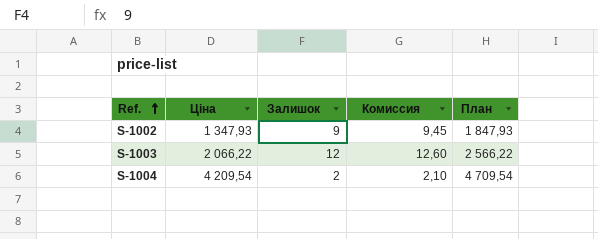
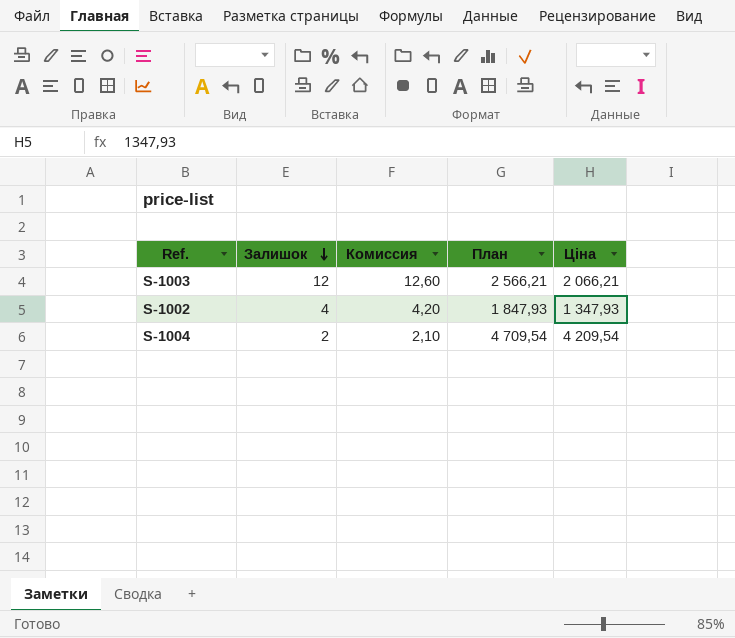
row order: Ref. ascending -> Залишок descending
column Ціна | position: 2 -> 5
S-1003 | План: 2 566,22 -> 2 566,21
S-1003 | Ціна: 2 066,22 -> 2 066,21
S-1002 | Залишок: 9 -> 4
S-1002 | Комиссия: 9,45 -> 4,20

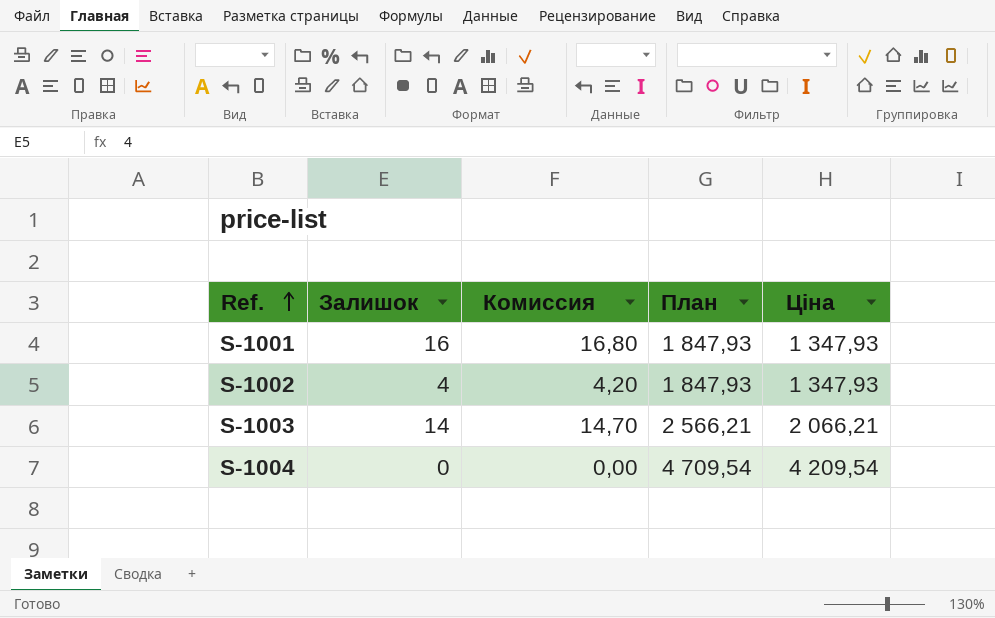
row order: Залишок descending -> Ref. ascending
row S-1001: none -> 16 | 16,80 | 1 847,93 | 1 347,93
S-1003 | Залишок: 12 -> 14
S-1003 | Комиссия: 12,60 -> 14,70
S-1004 | Залишок: 2 -> 0
S-1004 | Комиссия: 2,10 -> 0,00

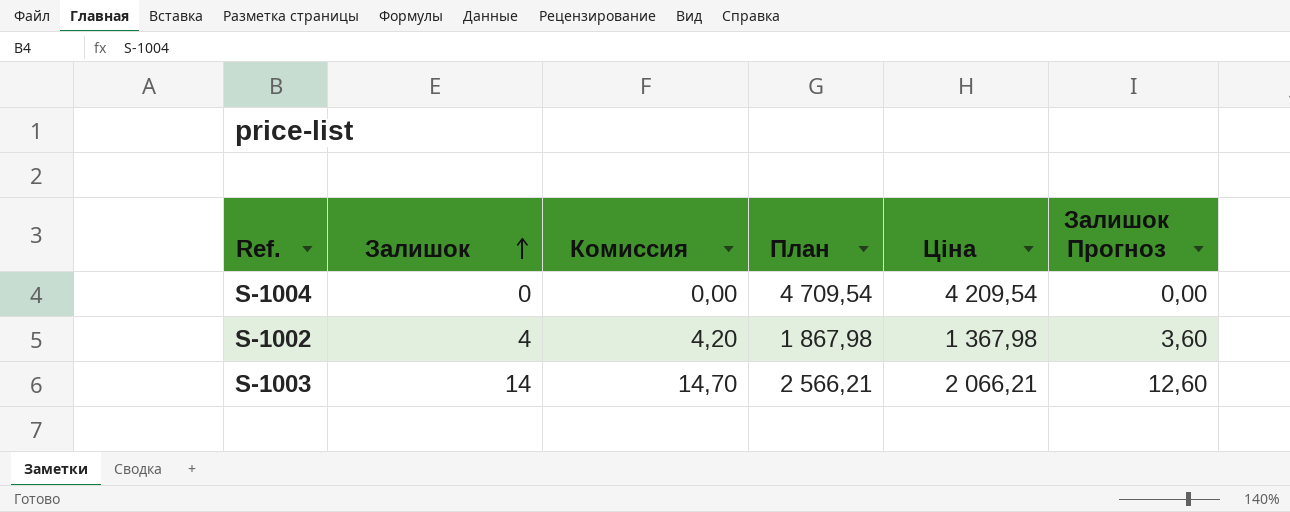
row order: Ref. ascending -> Залишок ascending
column Залишок Прогноз | formula: none -> [Залишок] * 0,9
row S-1001: 16 | 16,80 | 1 847,93 | 1 347,93 -> none
S-1002 | План: 1 847,93 -> 1 867,98
S-1002 | Ціна: 1 347,93 -> 1 367,98

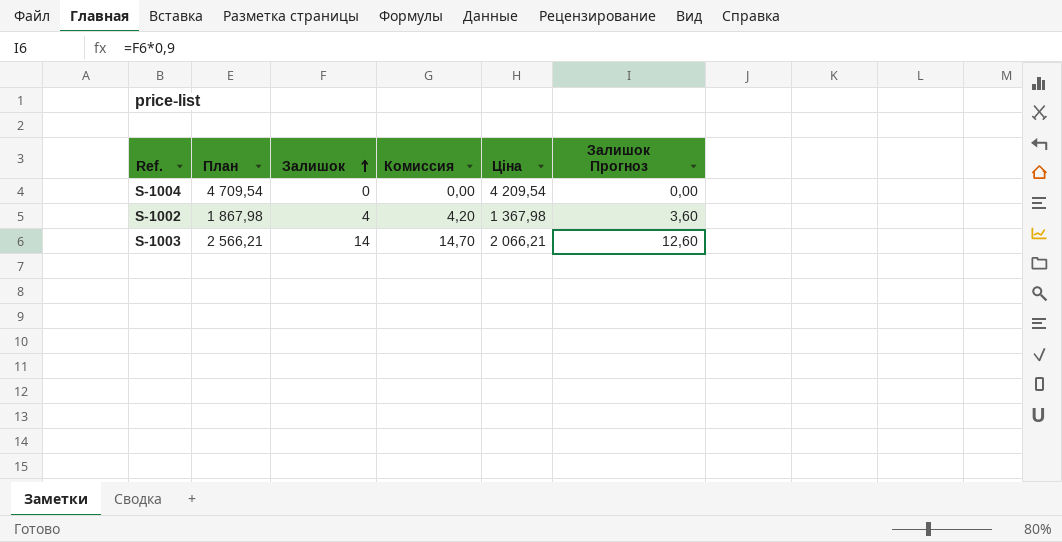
column План | position: 4 -> 2

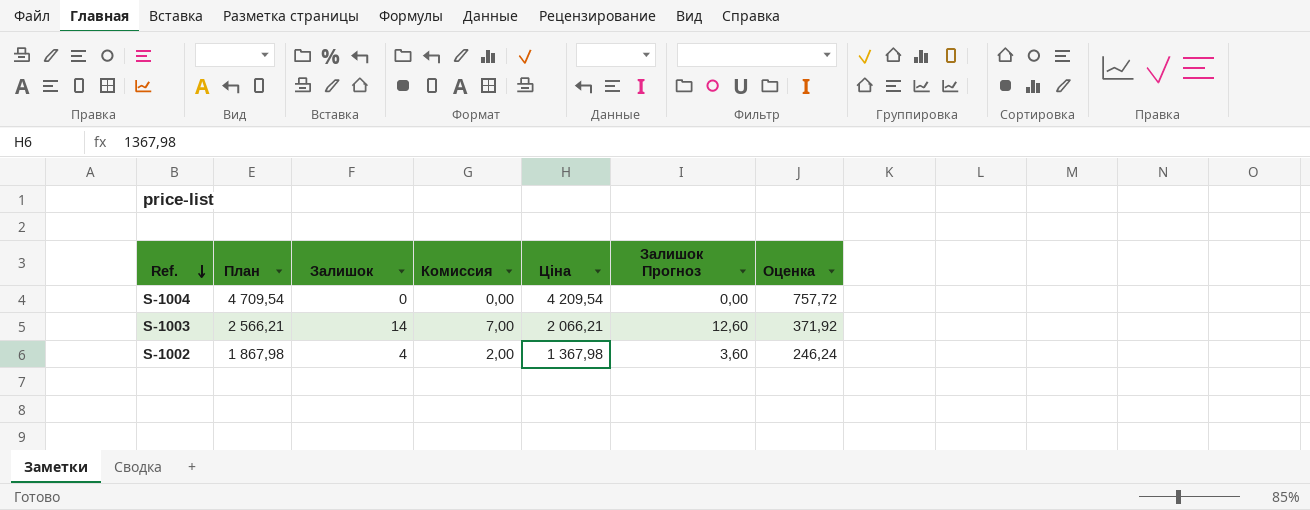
row order: Залишок ascending -> Ref. descending
column Комиссия | formula: [Залишок] * 1,05 -> [Залишок] * 0,5
column Оценка | formula: none -> [Ціна] * 0,18

